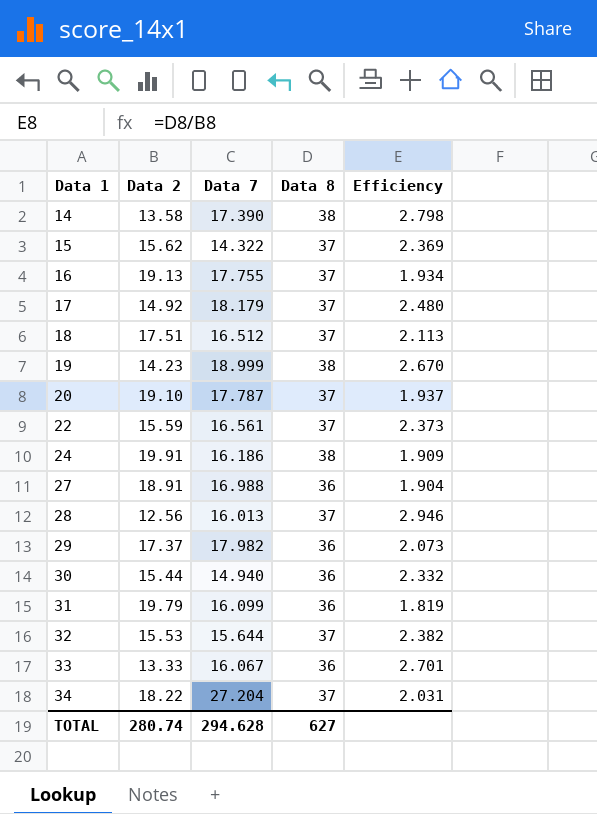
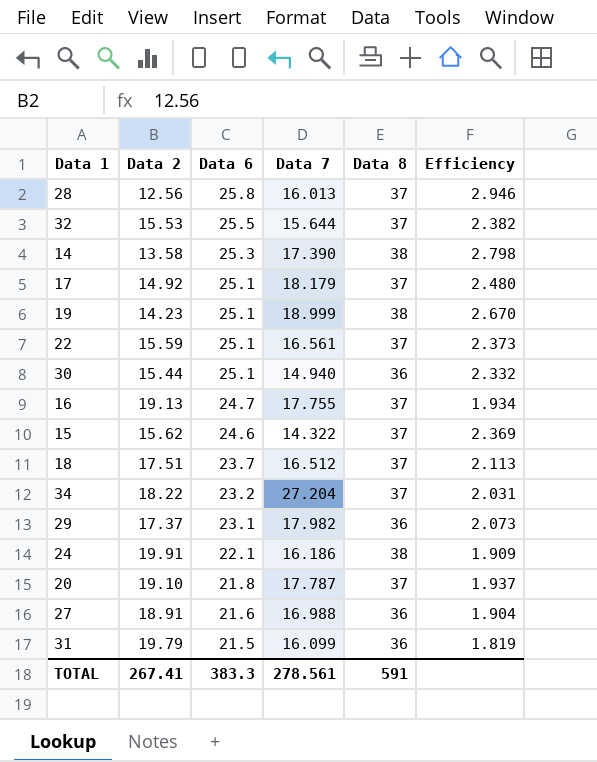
row order: Data 1 ascending -> Data 6 descending
column Data 6 | position: none -> 3
row 33: 13.33 | 16.067 | 36 | 2.701 -> none
TOTAL | Data 2: 280.74 -> 267.41
TOTAL | Data 7: 294.628 -> 278.561
TOTAL | Data 8: 627 -> 591

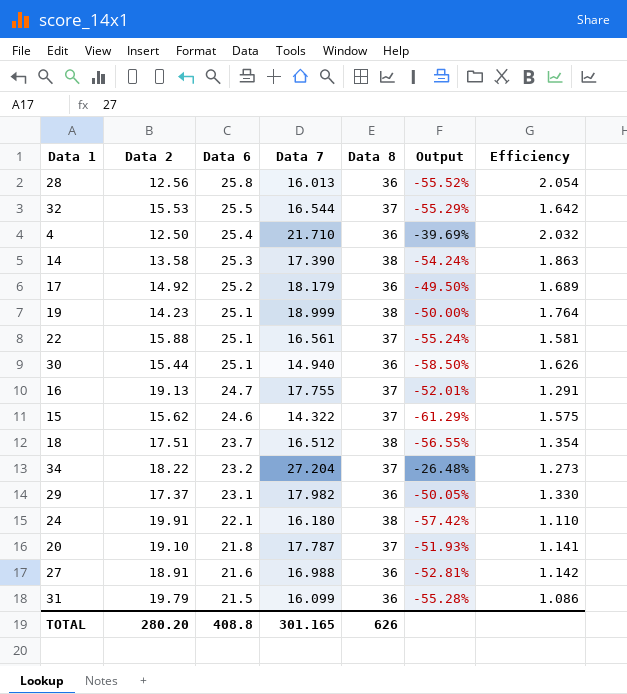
column Output | formula: none -> ([Data 7] - [Data 8]) / [Data 8]
column Efficiency | formula: [Data 8] / [Data 2] -> [Data 6] / [Data 2]
28 | Data 8: 37 -> 36
32 | Data 7: 15.644 -> 16.544
row 4: none -> 12.50 | 25.4 | 21.710 | 36 | -39.69% | 2.032
17 | Data 6: 25.1 -> 25.2
17 | Data 8: 37 -> 36
22 | Data 2: 15.59 -> 15.88
18 | Data 8: 37 -> 38
24 | Data 7: 16.186 -> 16.180
TOTAL | Data 2: 267.41 -> 280.20
TOTAL | Data 6: 383.3 -> 408.8
TOTAL | Data 7: 278.561 -> 301.165
TOTAL | Data 8: 591 -> 626

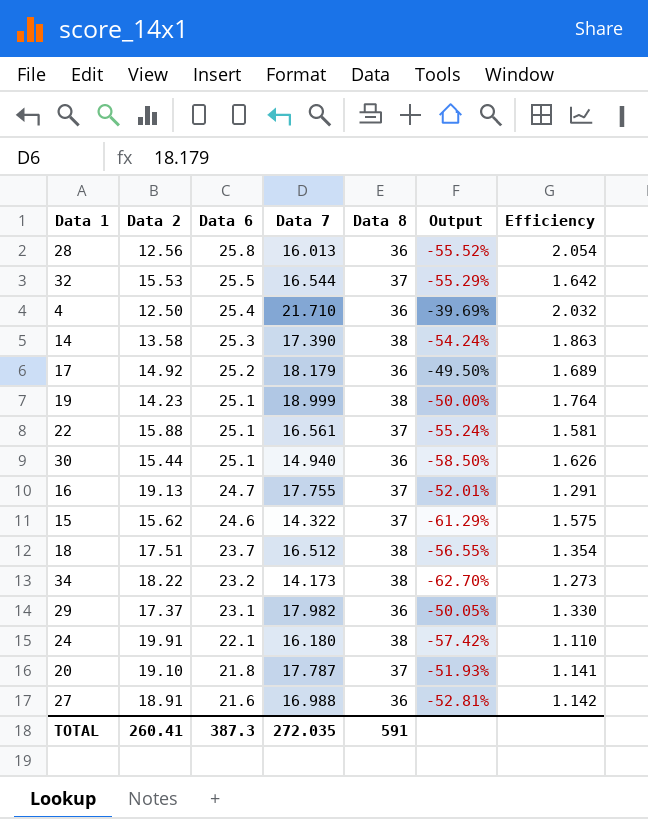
row 31: 19.79 | 21.5 | 16.099 | 36 | -55.28% | 1.086 -> none
34 | Data 7: 27.204 -> 14.173
34 | Data 8: 37 -> 38
34 | Output: -26.48% -> -62.70%
TOTAL | Data 2: 280.20 -> 260.41
TOTAL | Data 6: 408.8 -> 387.3
TOTAL | Data 7: 301.165 -> 272.035
TOTAL | Data 8: 626 -> 591

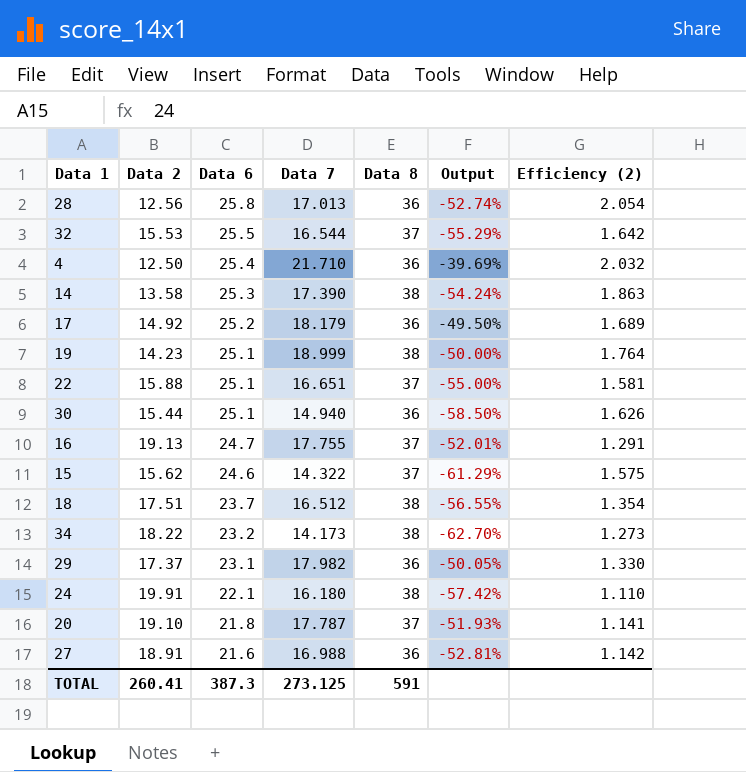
column name: Efficiency -> Efficiency (2)
28 | Data 7: 16.013 -> 17.013
28 | Output: -55.52% -> -52.74%
22 | Data 7: 16.561 -> 16.651
22 | Output: -55.24% -> -55.00%
TOTAL | Data 7: 272.035 -> 273.125

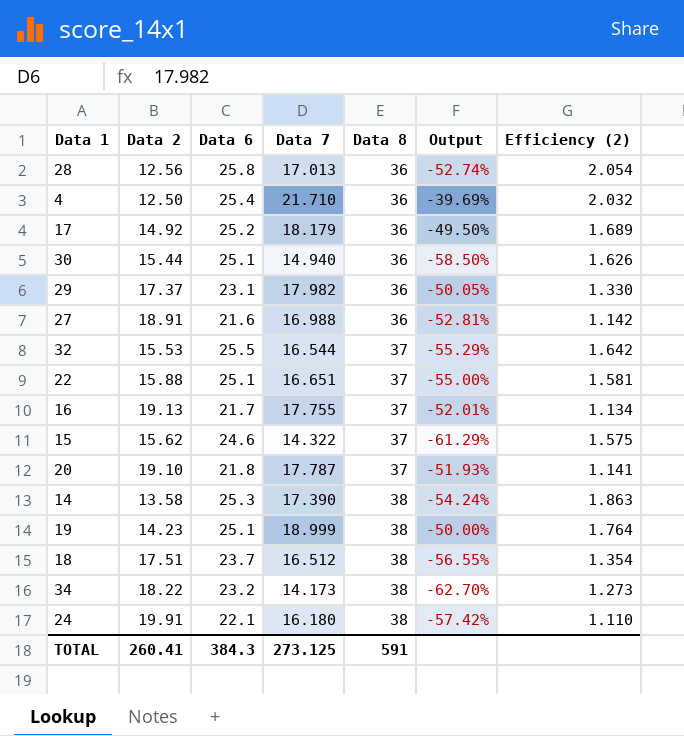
row order: Data 6 descending -> Data 8 ascending
16 | Data 6: 24.7 -> 21.7
16 | Efficiency (2): 1.291 -> 1.134
TOTAL | Data 6: 387.3 -> 384.3

